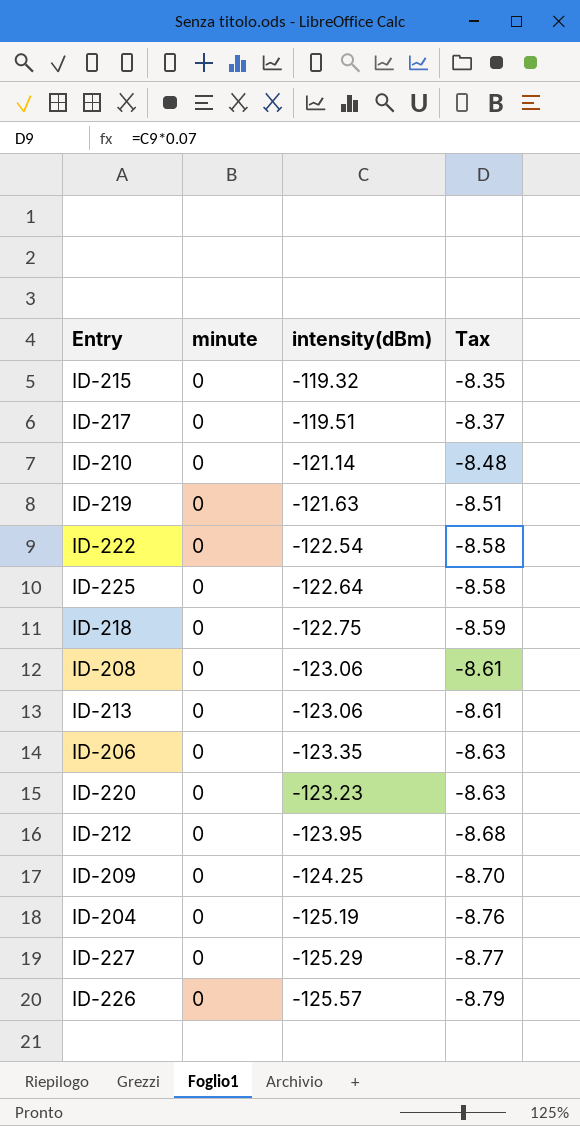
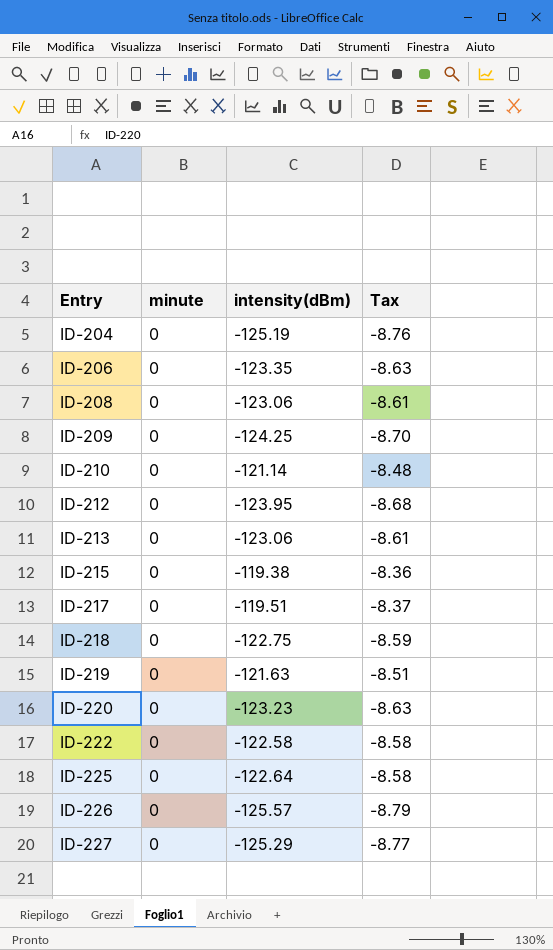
row order: Tax descending -> Entry ascending
ID-215 | intensity(dBm): -119.32 -> -119.38
ID-215 | Tax: -8.35 -> -8.36
ID-222 | intensity(dBm): -122.54 -> -122.58

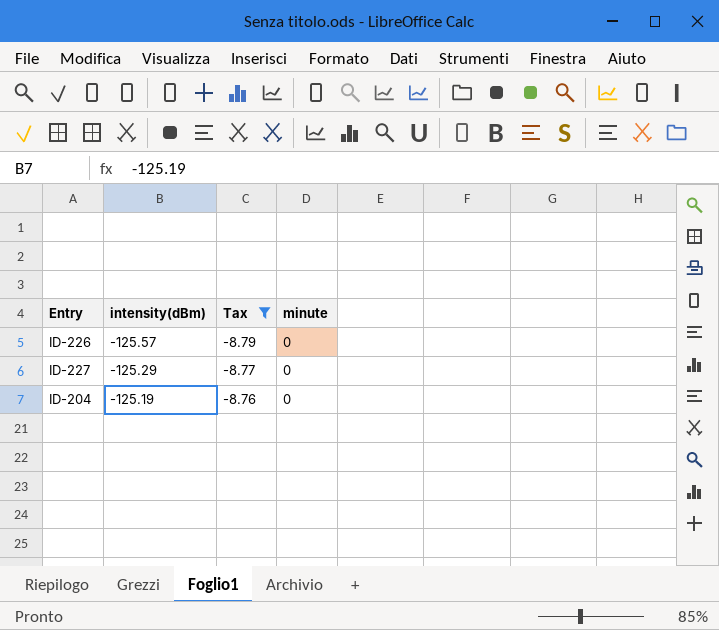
filter: none -> Tax <= -8.76
row order: Entry ascending -> intensity(dBm) ascending
column minute | position: 2 -> 4

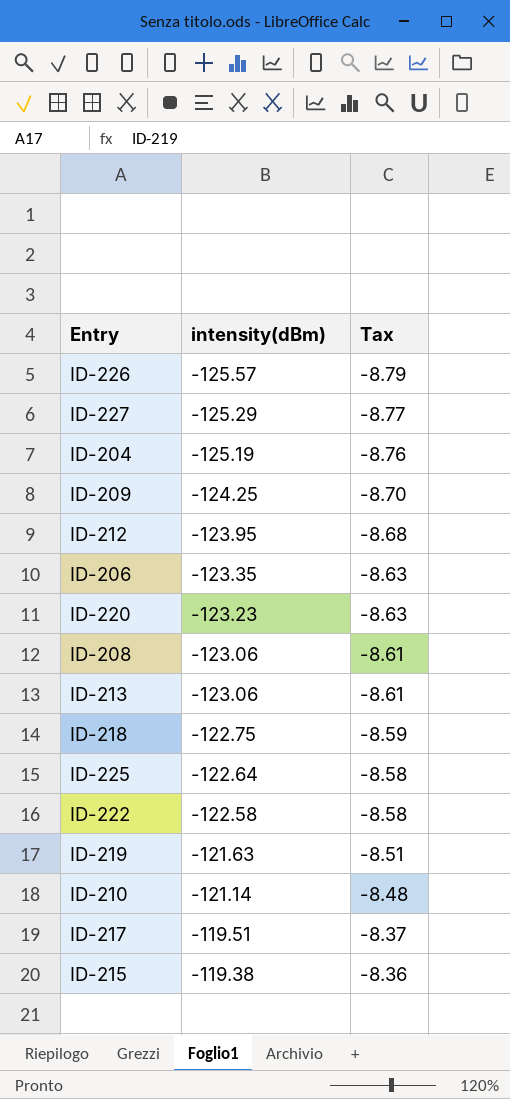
filter: Tax <= -8.76 -> none
column minute | position: 4 -> none

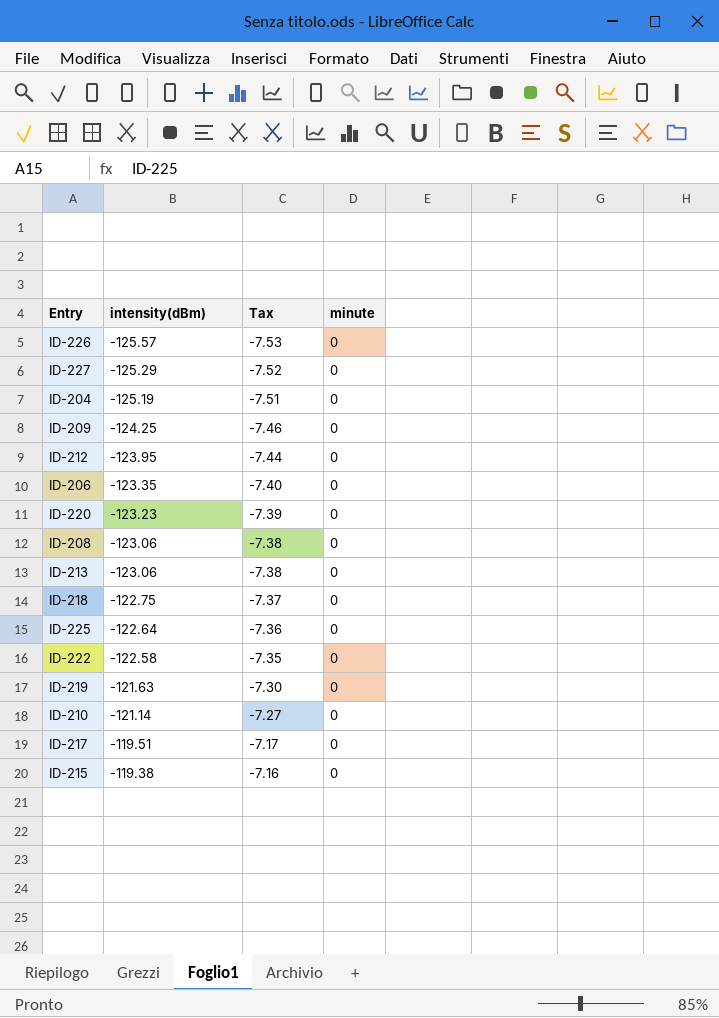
column Tax | formula: [intensity(dBm)] * 0.07 -> [intensity(dBm)] * 0.06
column minute | position: none -> 4

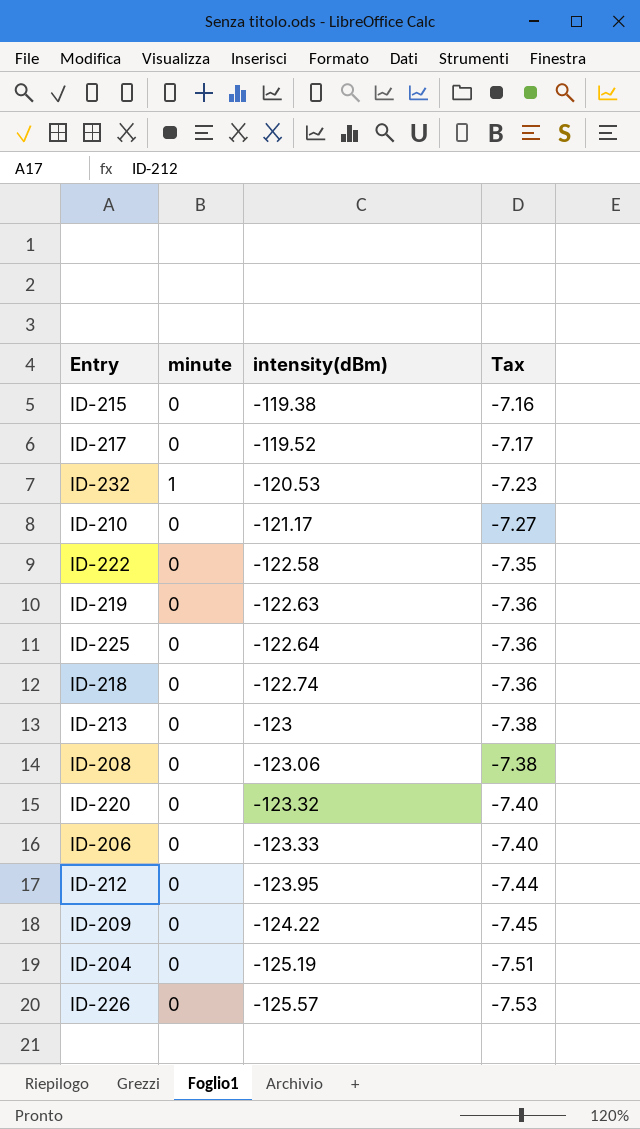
row order: intensity(dBm) ascending -> intensity(dBm) descending
column minute | position: 4 -> 2
row ID-227: -125.29 | -7.52 | 0 -> none
ID-217 | intensity(dBm): -119.51 -> -119.52
row ID-232: none -> 1 | -120.53 | -7.23
ID-210 | intensity(dBm): -121.14 -> -121.17
ID-219 | intensity(dBm): -121.63 -> -122.63
ID-219 | Tax: -7.30 -> -7.36
ID-218 | intensity(dBm): -122.75 -> -122.74
ID-218 | Tax: -7.37 -> -7.36
ID-213 | intensity(dBm): -123.06 -> -123
ID-220 | intensity(dBm): -123.23 -> -123.32
ID-220 | Tax: -7.39 -> -7.40
ID-206 | intensity(dBm): -123.35 -> -123.33
ID-209 | intensity(dBm): -124.25 -> -124.22
ID-209 | Tax: -7.46 -> -7.45

